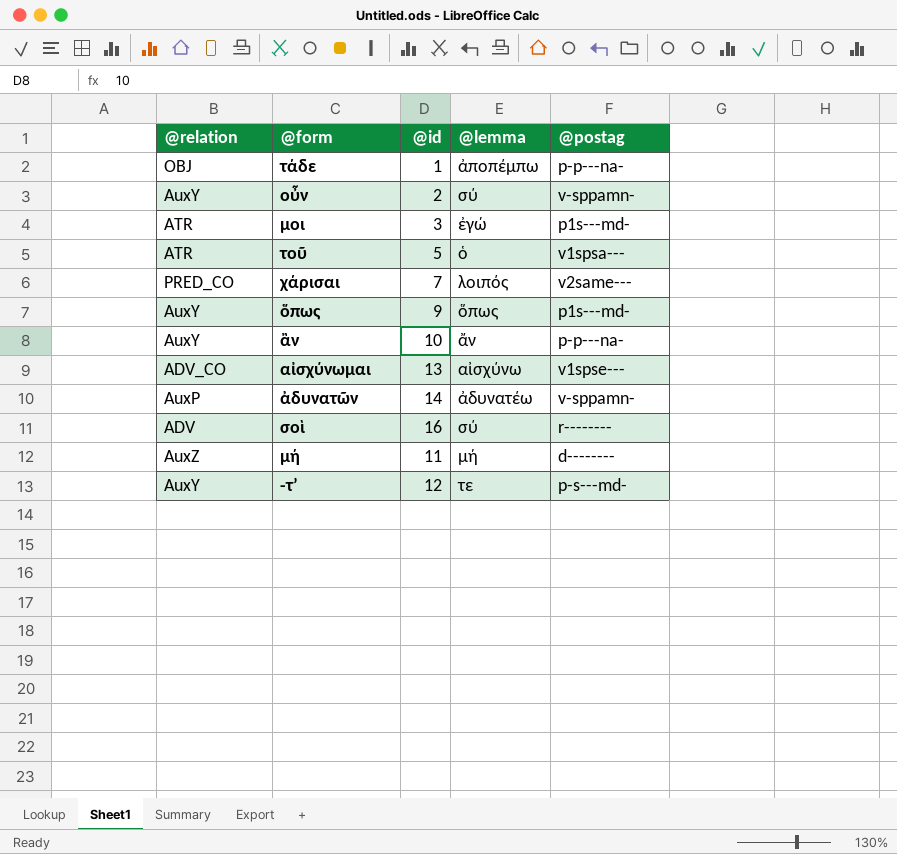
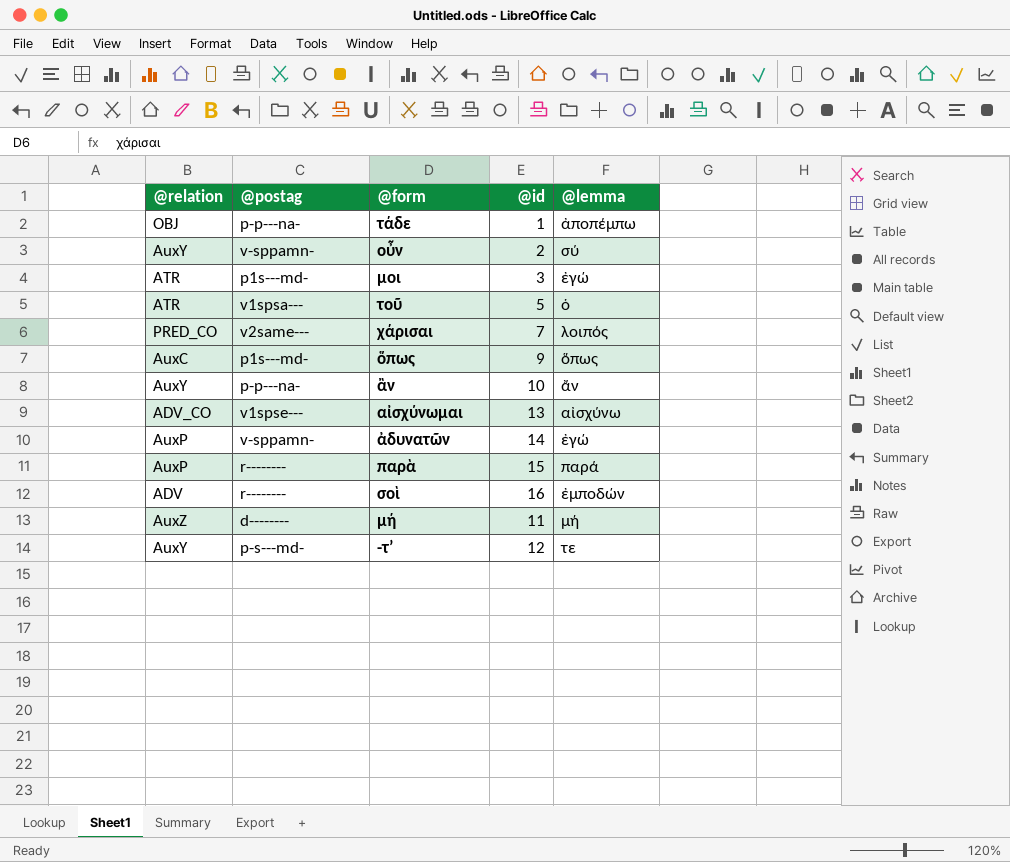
column @postag | position: 5 -> 2
ὅπως | @relation: AuxY -> AuxC
ἀδυνατῶν | @lemma: ἀδυνατέω -> ἐγώ
row παρὰ: none -> AuxP | r-------- | 15 | παρά
σοὶ | @lemma: σύ -> ἐμποδών

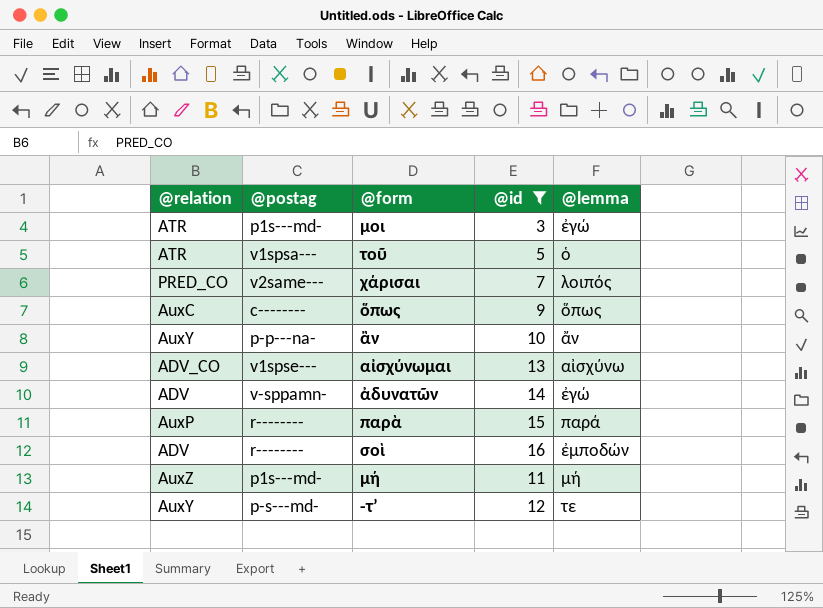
filter: none -> @id >= 3
ὅπως | @postag: p1s---md- -> c--------
ἀδυνατῶν | @relation: AuxP -> ADV
μή | @postag: d-------- -> p1s---md-

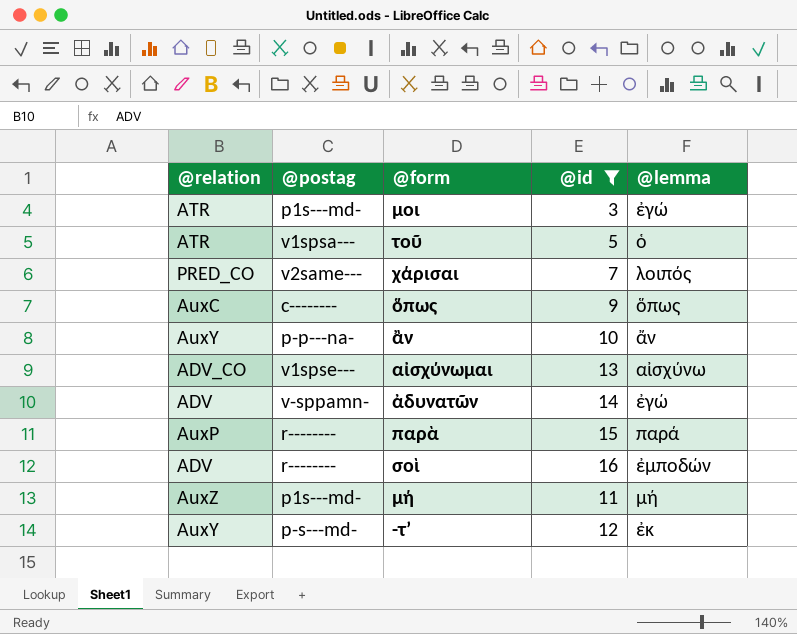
-τʼ | @lemma: τε -> ἐκ

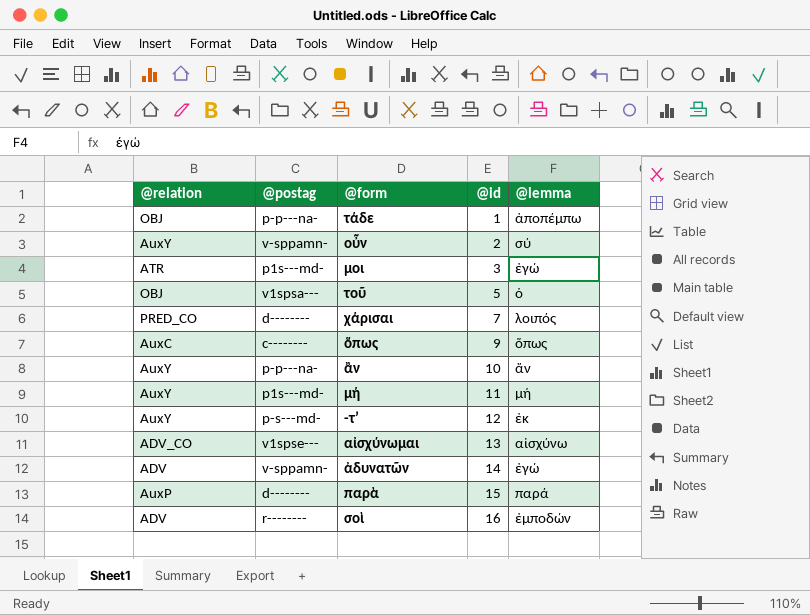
filter: @id >= 3 -> none
row order: none -> @id ascending
τοῦ | @relation: ATR -> OBJ
χάρισαι | @postag: v2same--- -> d--------
μή | @relation: AuxZ -> AuxY
παρὰ | @postag: r-------- -> d--------

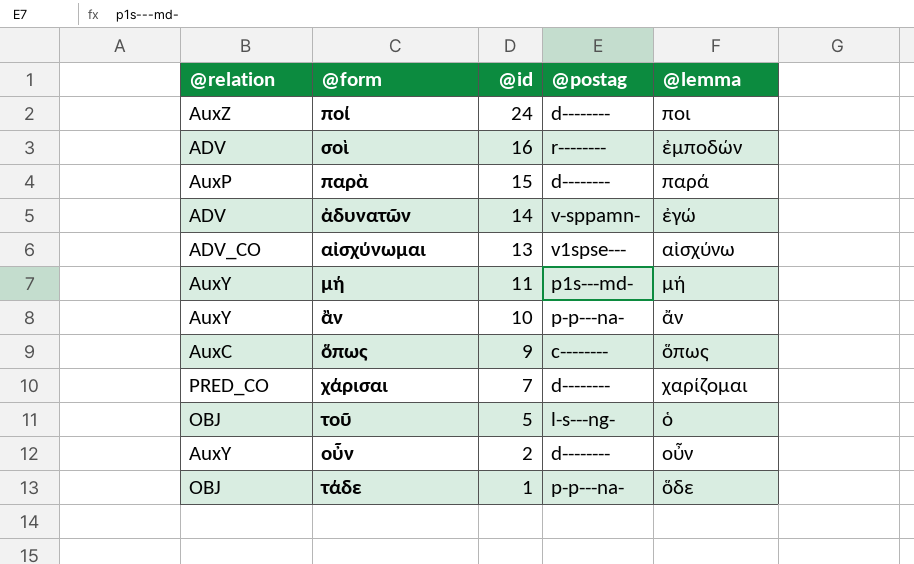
row order: @id ascending -> @id descending
column @postag | position: 2 -> 4
row μοι: ATR | p1s---md- | 3 | ἐγώ -> none
row -τʼ: AuxY | p-s---md- | 12 | ἐκ -> none
row ποί: none -> AuxZ | 24 | d-------- | ποι
χάρισαι | @lemma: λοιπός -> χαρίζομαι
τοῦ | @postag: v1spsa--- -> l-s---ng-
οὖν | @postag: v-sppamn- -> d--------
οὖν | @lemma: σύ -> οὖν
τάδε | @lemma: ἀποπέμπω -> ὅδε

